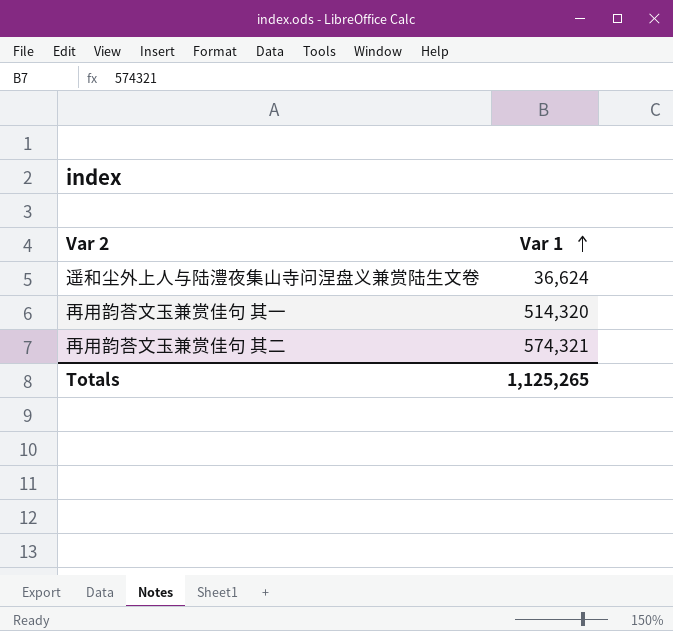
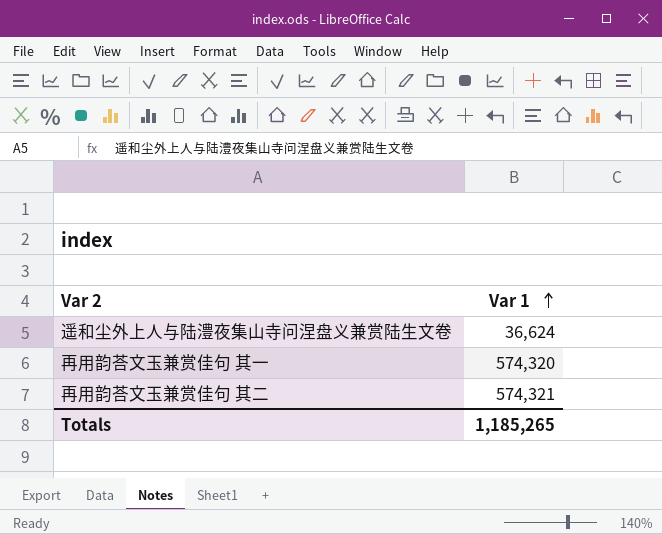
再用韵荅文玉兼赏佳句 其一 | Var 1: 514,320 -> 574,320
Totals | Var 1: 1,125,265 -> 1,185,265

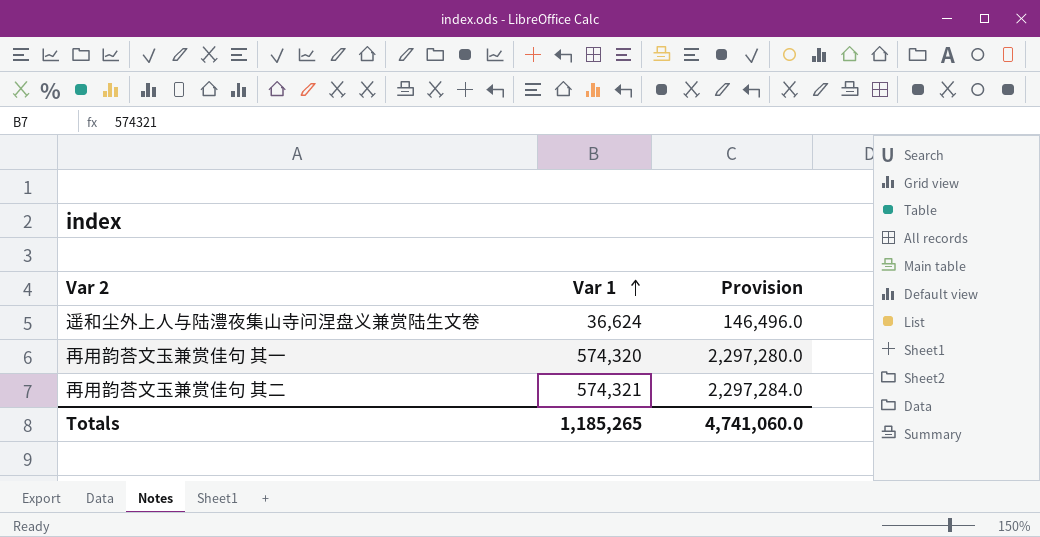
column Provision | formula: none -> [Var 1] * 4

